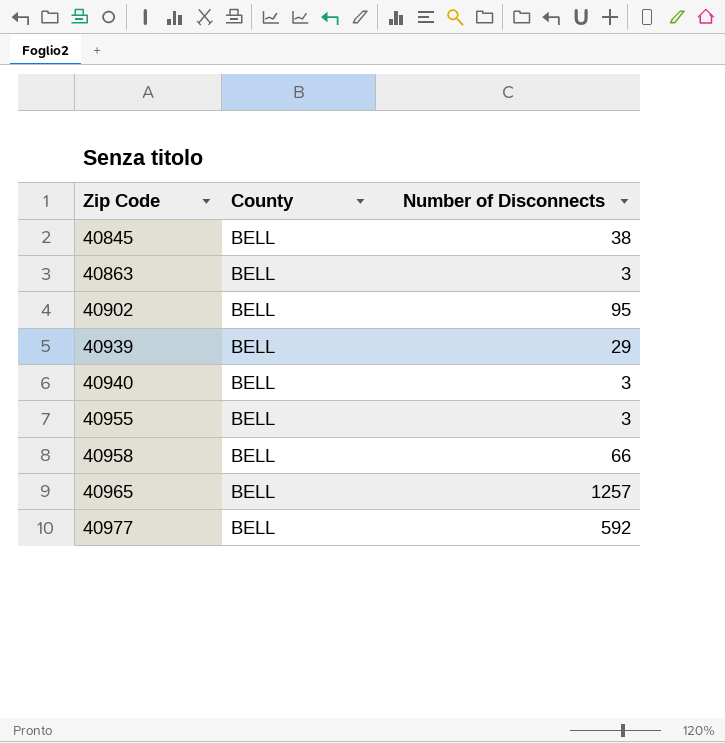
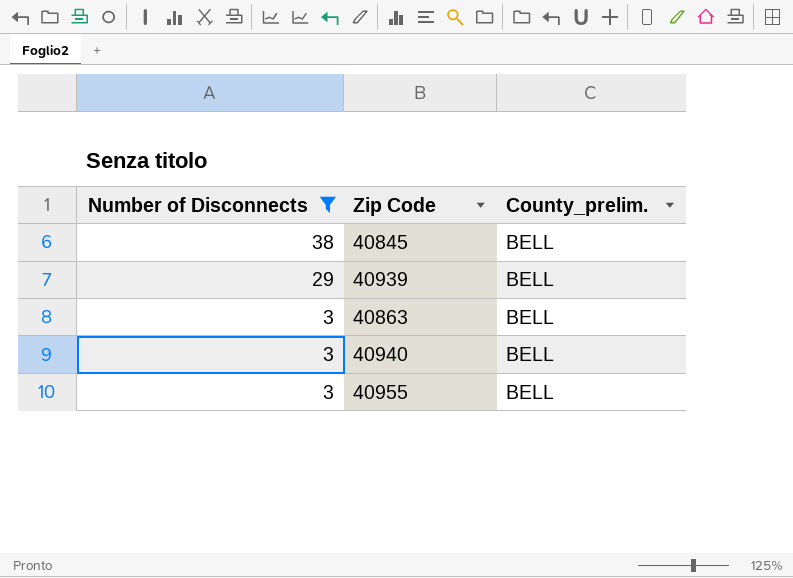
filter: none -> Number of Disconnects <= 38
row order: Zip Code ascending -> Number of Disconnects descending
column Number of Disconnects | position: 3 -> 1
column name: County -> County_prelim.

